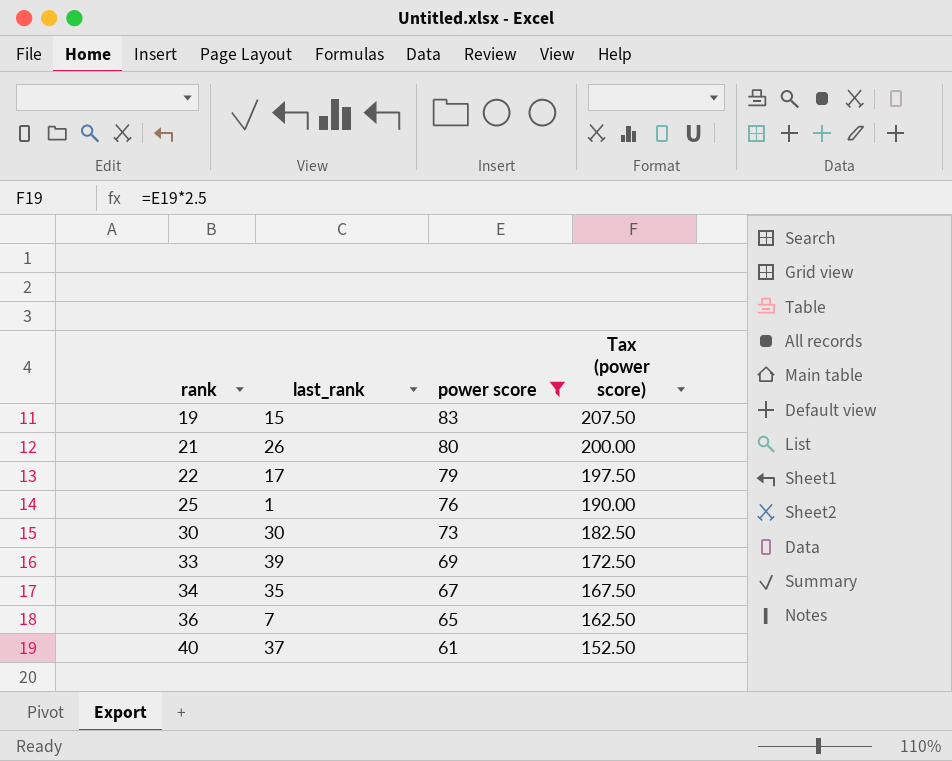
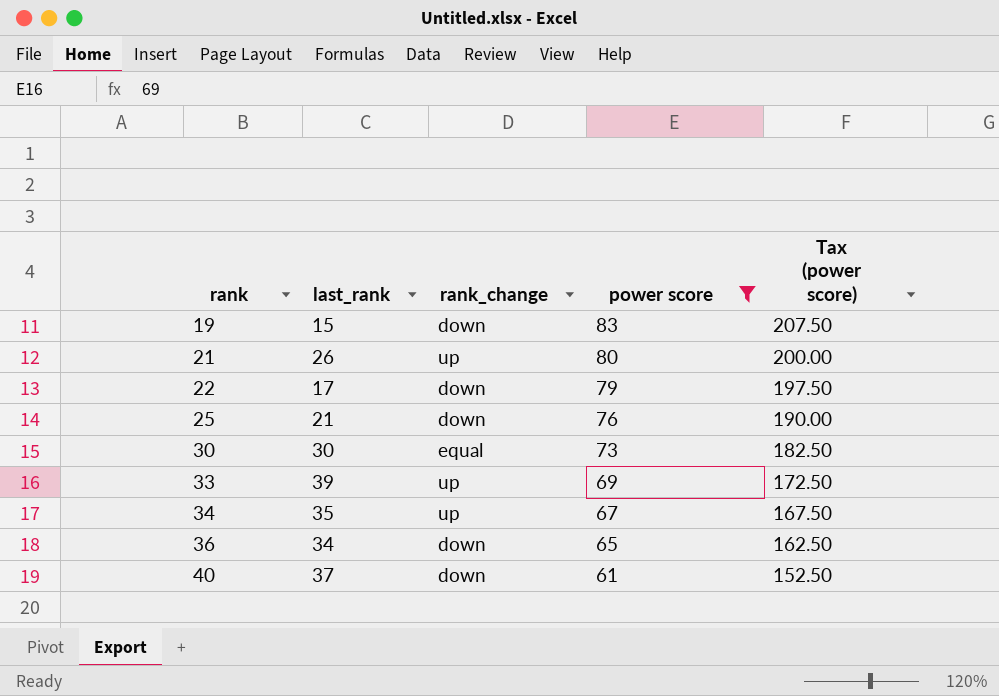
column rank_change | position: none -> 3
25 | last_rank: 1 -> 21
36 | last_rank: 7 -> 34

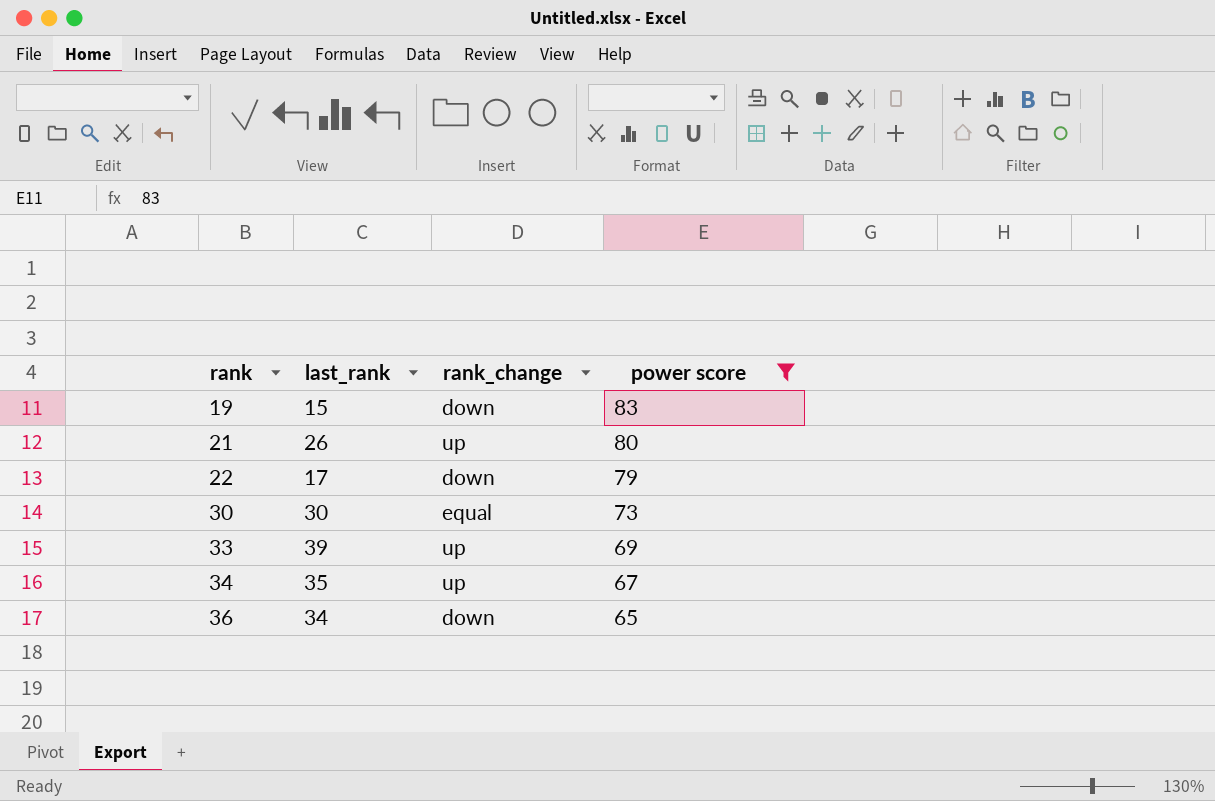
column Tax (power score) | formula: [power score] * 2.5 -> none
row 25: 21 | down | 76 | 190.00 -> none
row 40: 37 | down | 61 | 152.50 -> none

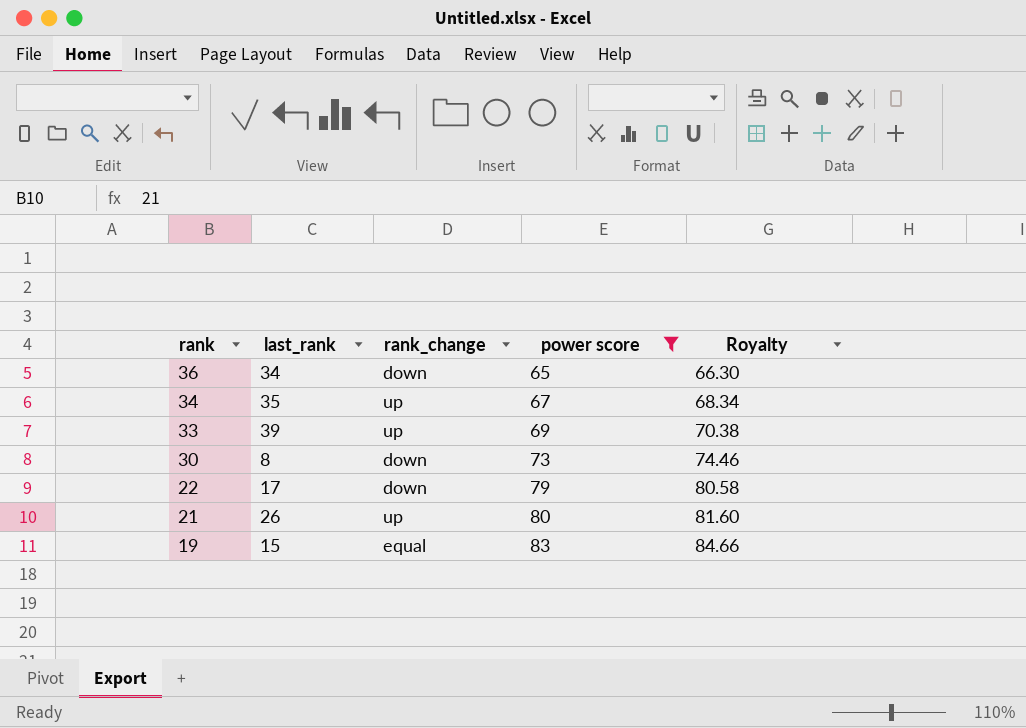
row order: rank ascending -> rank descending
column Royalty | formula: none -> [power score] * 1.02
30 | last_rank: 30 -> 8
30 | rank_change: equal -> down
19 | rank_change: down -> equal

